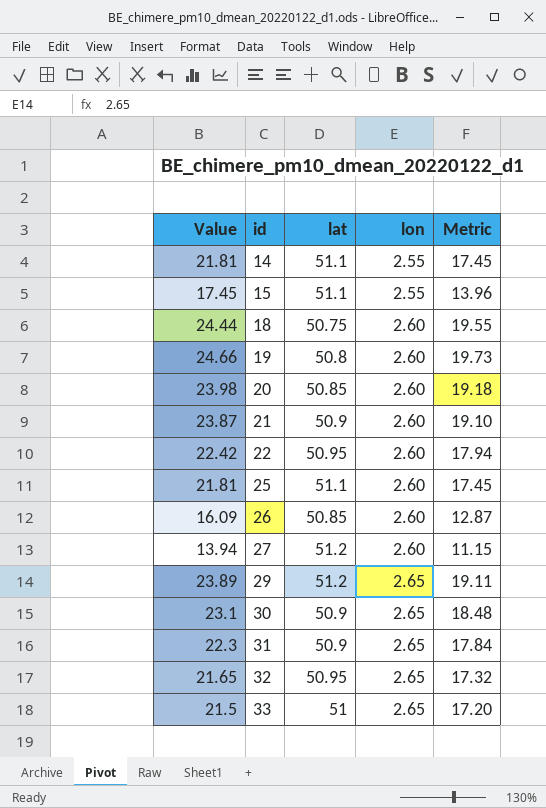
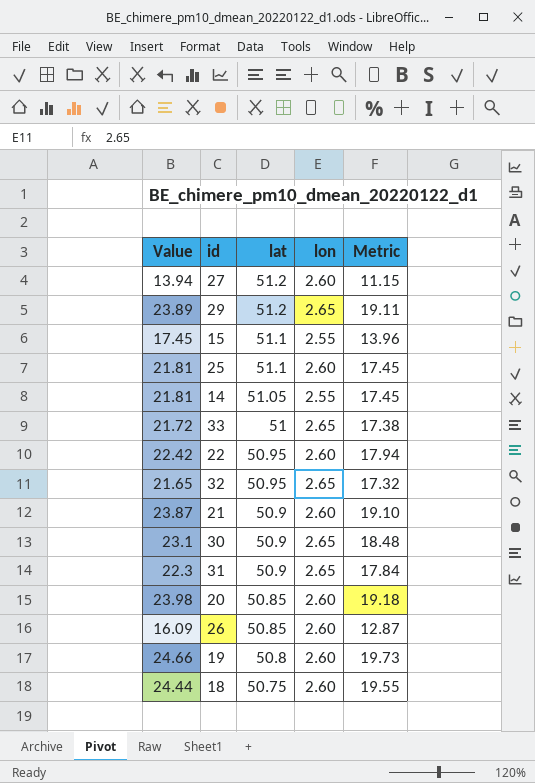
row order: id ascending -> lat descending
14 | lat: 51.1 -> 51.05
33 | Value: 21.5 -> 21.72
33 | Metric: 17.20 -> 17.38

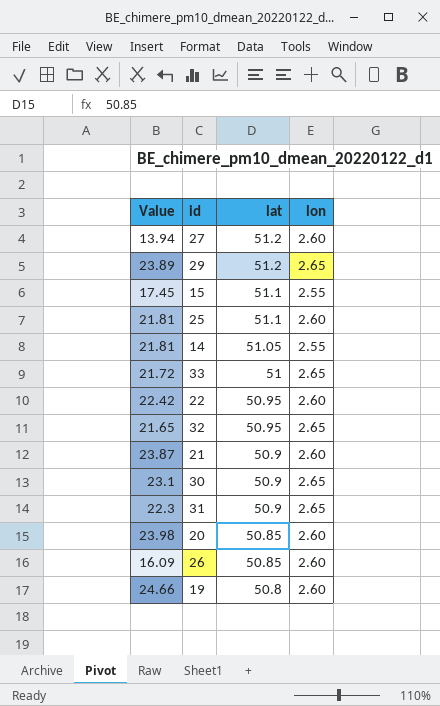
column Metric | formula: [Value] * 0.8 -> none
row 18: 24.44 | 50.75 | 2.60 | 19.55 -> none

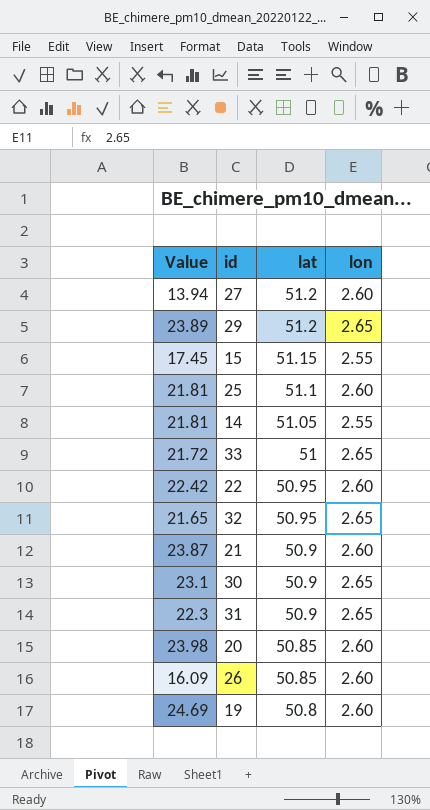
15 | lat: 51.1 -> 51.15
19 | Value: 24.66 -> 24.69

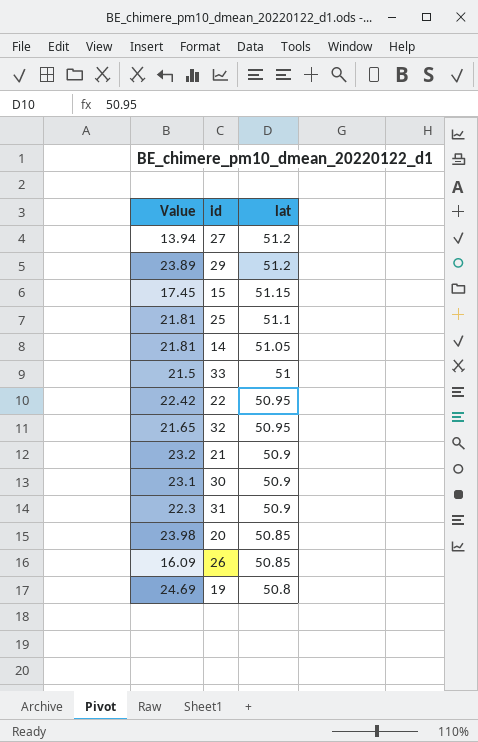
column lon | position: 4 -> none
33 | Value: 21.72 -> 21.5
21 | Value: 23.87 -> 23.2

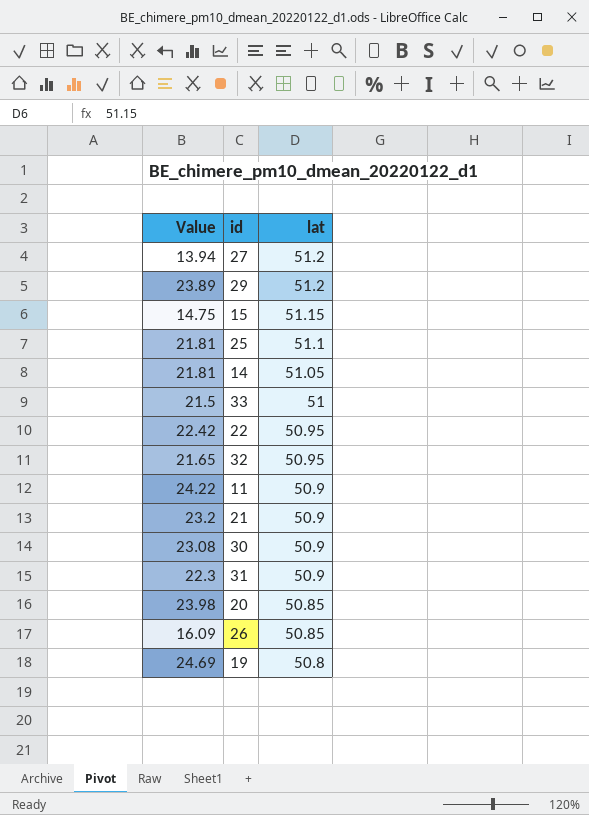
15 | Value: 17.45 -> 14.75
row 11: none -> 24.22 | 50.9
30 | Value: 23.1 -> 23.08

